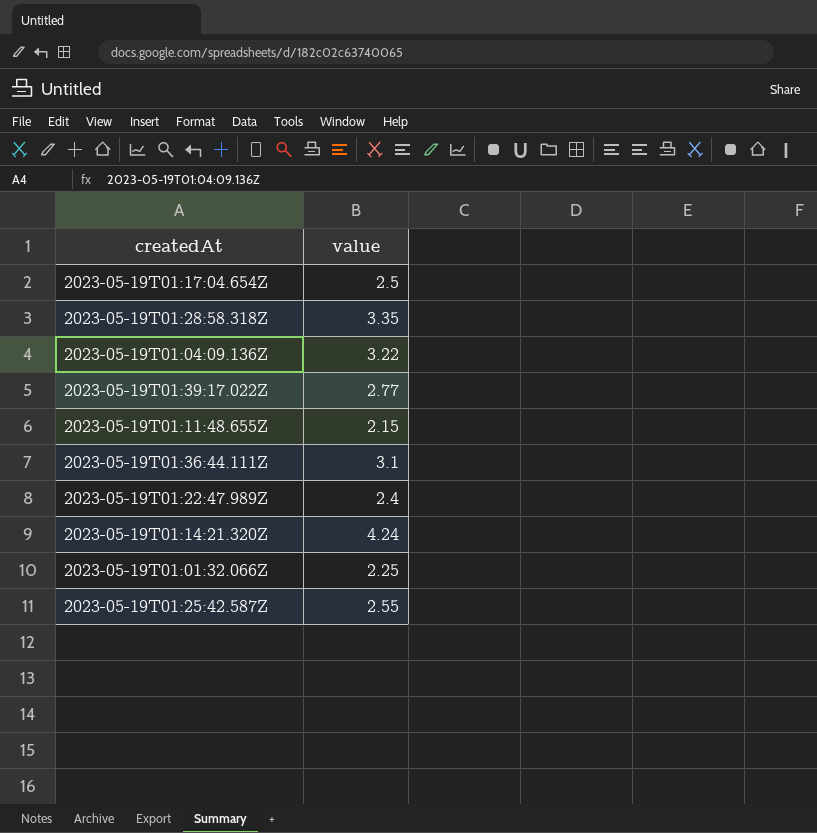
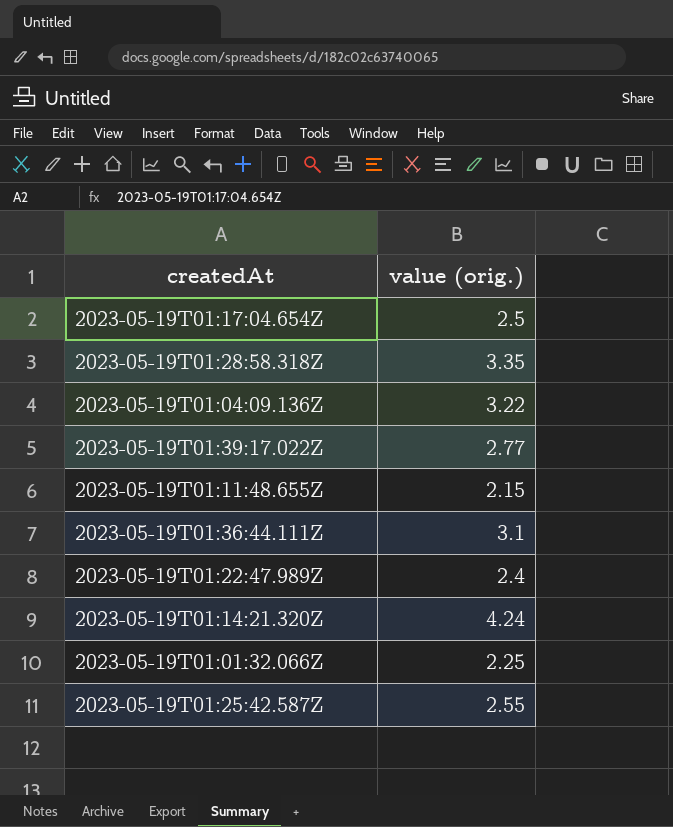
column name: value -> value (orig.)

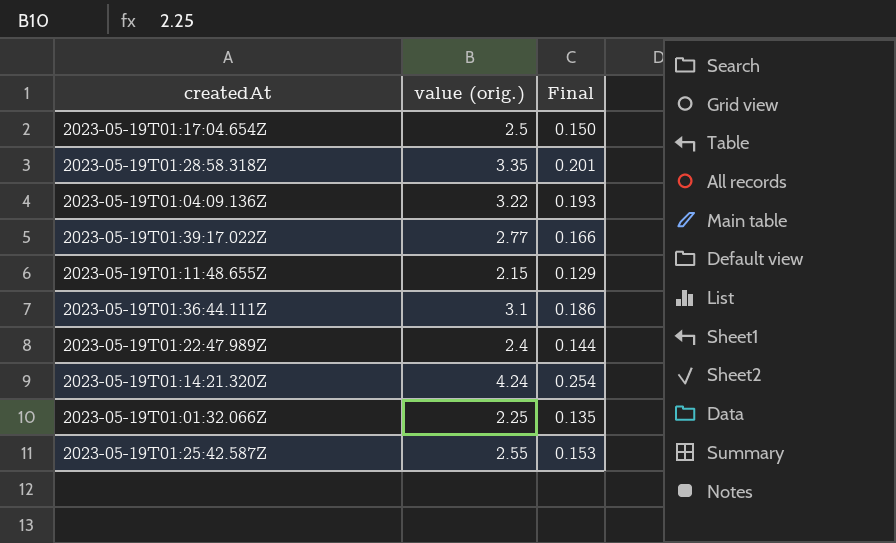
column Final | formula: none -> [value (orig.)] * 0.06

